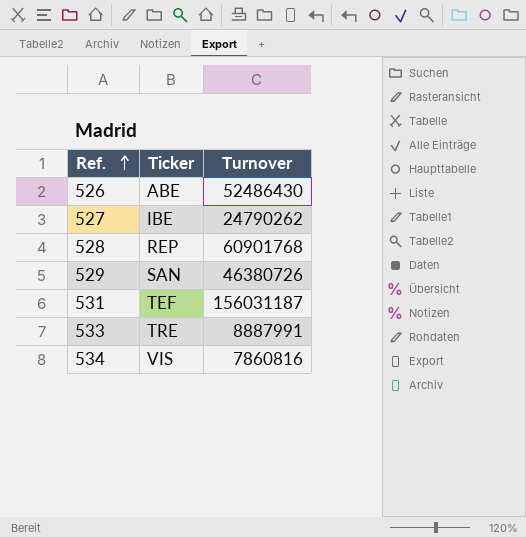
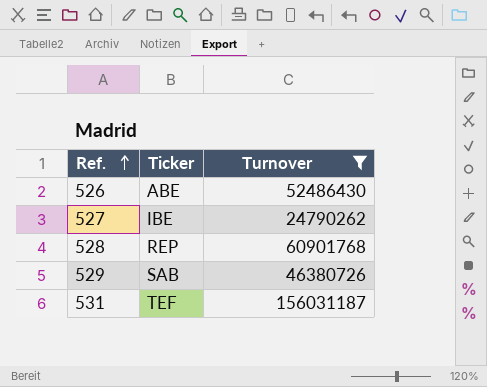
filter: none -> Turnover >= 24790262
529 | Ticker: SAN -> SAB

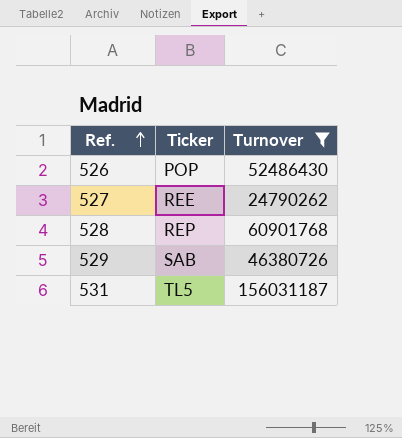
526 | Ticker: ABE -> POP
527 | Ticker: IBE -> REE
531 | Ticker: TEF -> TL5

